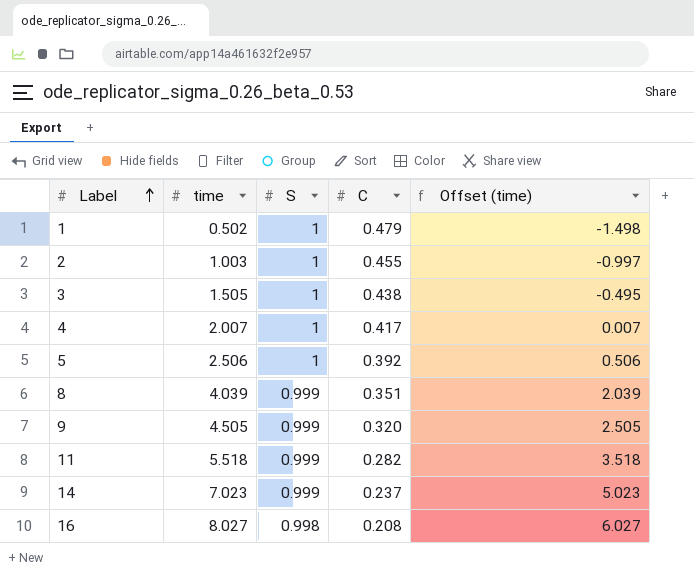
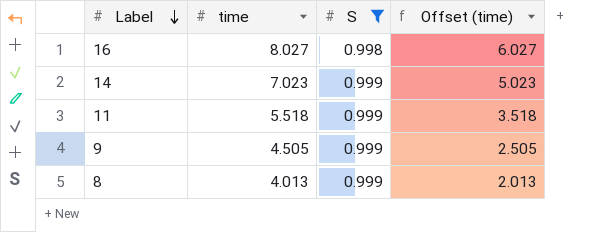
filter: none -> S != 1
row order: Label ascending -> Label descending
column C | position: 4 -> none
8 | time: 4.039 -> 4.013
8 | Offset (time): 2.039 -> 2.013

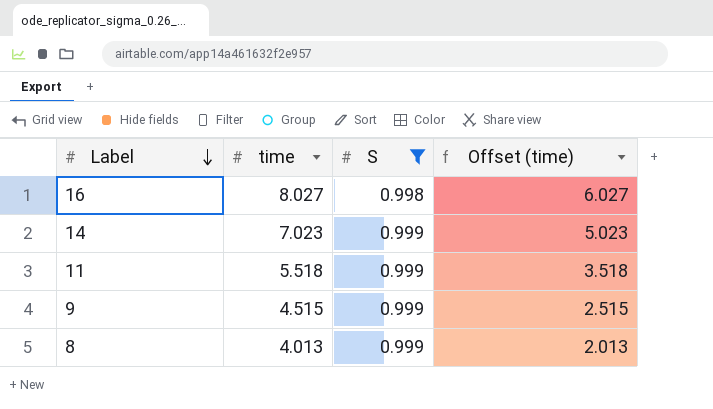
9 | time: 4.505 -> 4.515
9 | Offset (time): 2.505 -> 2.515

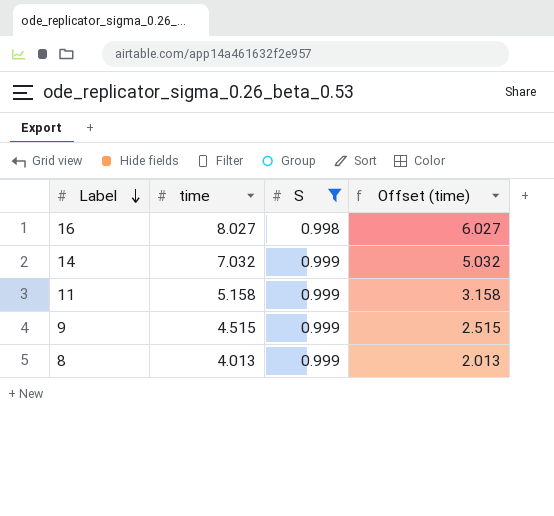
14 | time: 7.023 -> 7.032
14 | Offset (time): 5.023 -> 5.032
11 | time: 5.518 -> 5.158
11 | Offset (time): 3.518 -> 3.158

